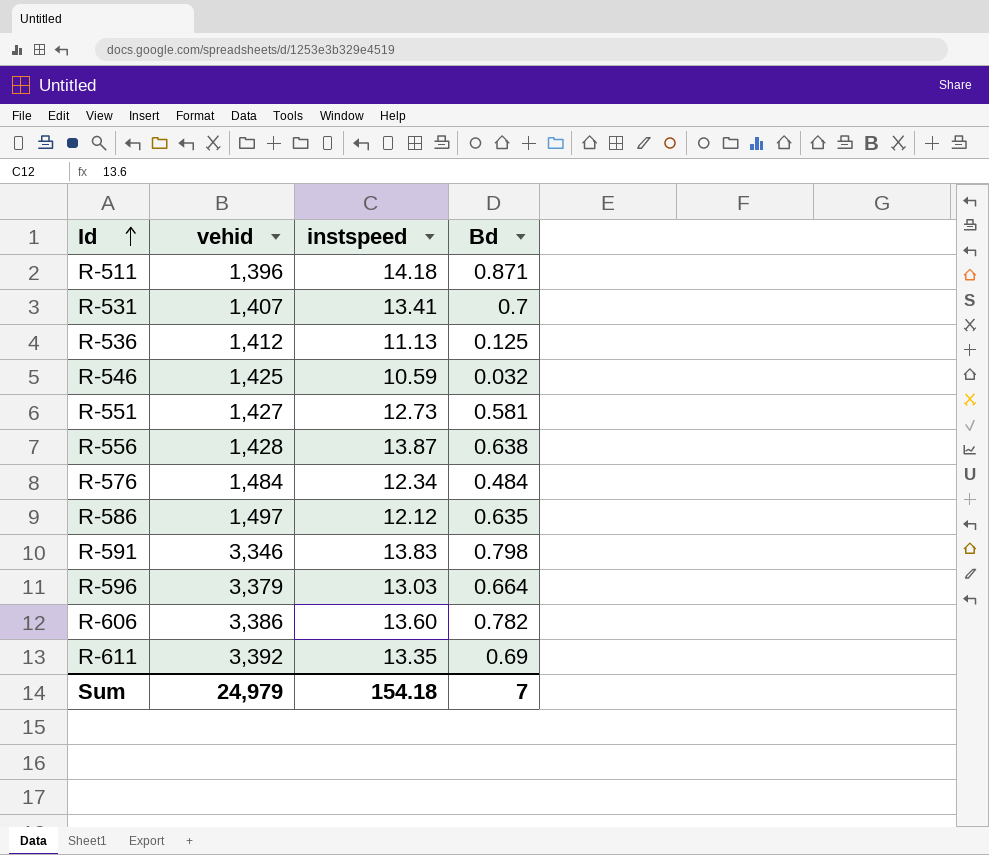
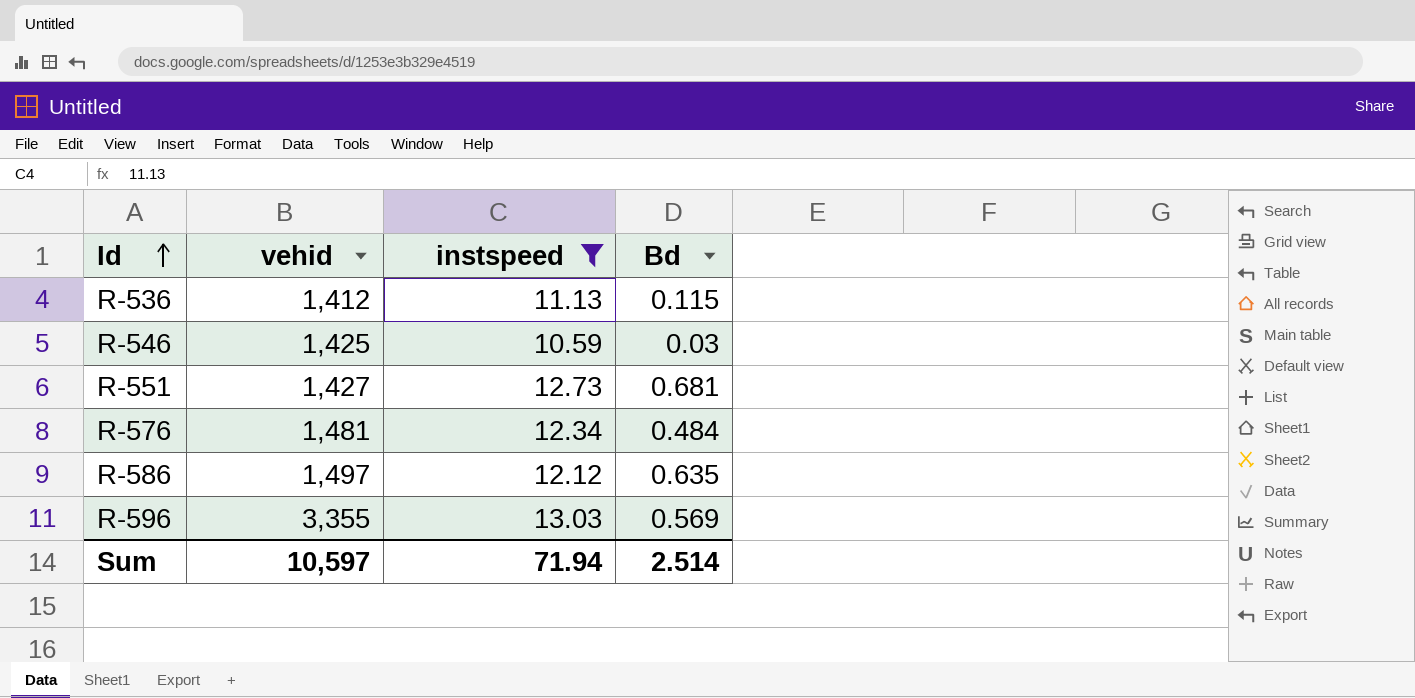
filter: none -> instspeed <= 13.03
R-536 | Bd: 0.125 -> 0.115
R-546 | Bd: 0.032 -> 0.03
R-551 | Bd: 0.581 -> 0.681
R-576 | vehid: 1,484 -> 1,481
R-596 | vehid: 3,379 -> 3,355
R-596 | Bd: 0.664 -> 0.569
Sum | vehid: 24,979 -> 10,597
Sum | instspeed: 154.18 -> 71.94
Sum | Bd: 7 -> 2.514

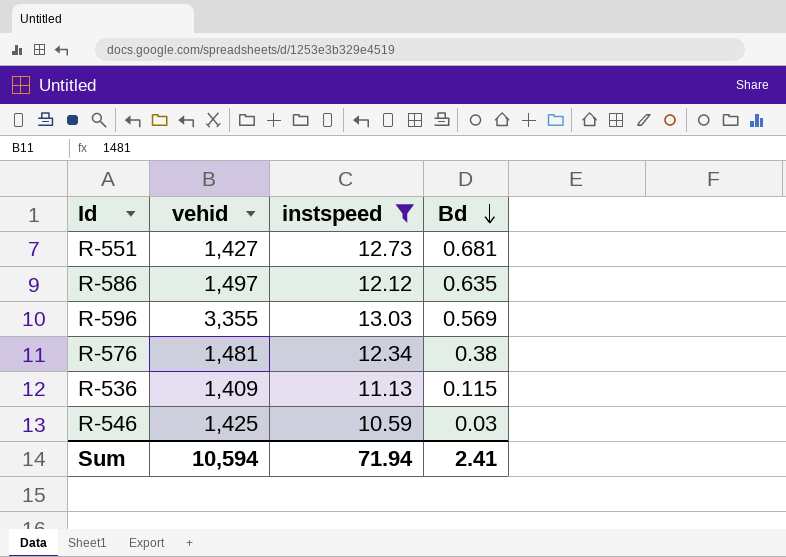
row order: Id ascending -> Bd descending
R-576 | Bd: 0.484 -> 0.38
R-536 | vehid: 1,412 -> 1,409
Sum | vehid: 10,597 -> 10,594
Sum | Bd: 2.514 -> 2.41

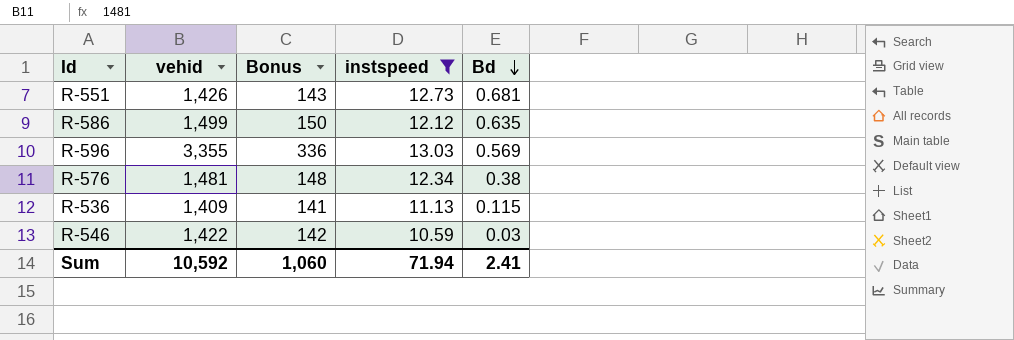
column Bonus | formula: none -> [vehid] * 0.1
R-551 | vehid: 1,427 -> 1,426
R-586 | vehid: 1,497 -> 1,499
R-546 | vehid: 1,425 -> 1,422
Sum | vehid: 10,594 -> 10,592

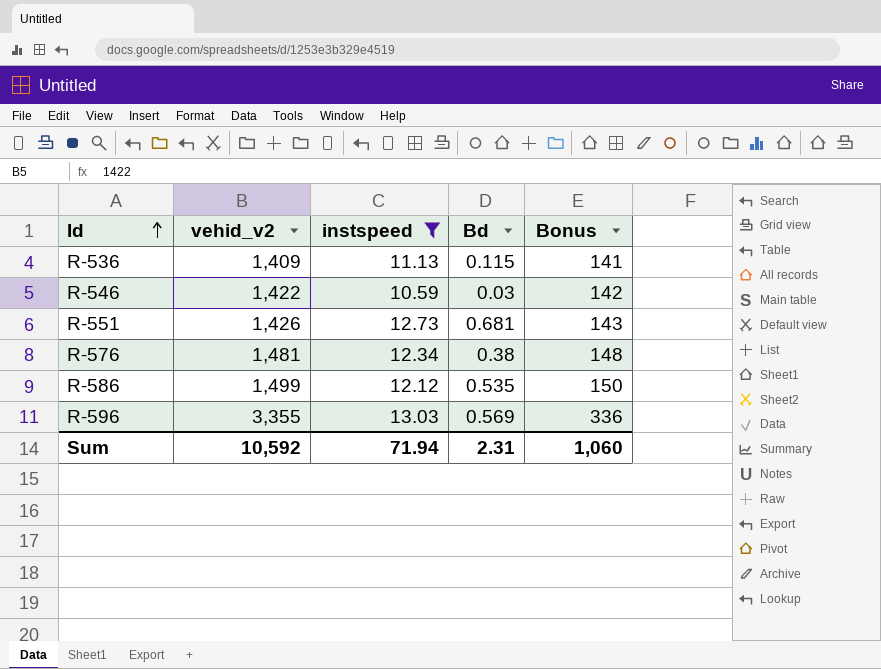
row order: Bd descending -> Id ascending
column name: vehid -> vehid_v2
column Bonus | position: 3 -> 5
R-586 | Bd: 0.635 -> 0.535
Sum | Bd: 2.41 -> 2.31

